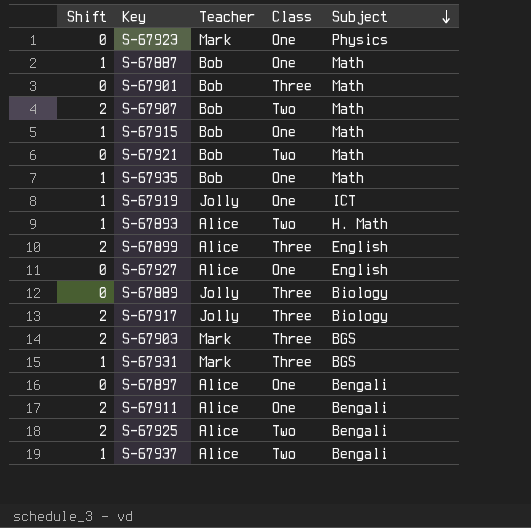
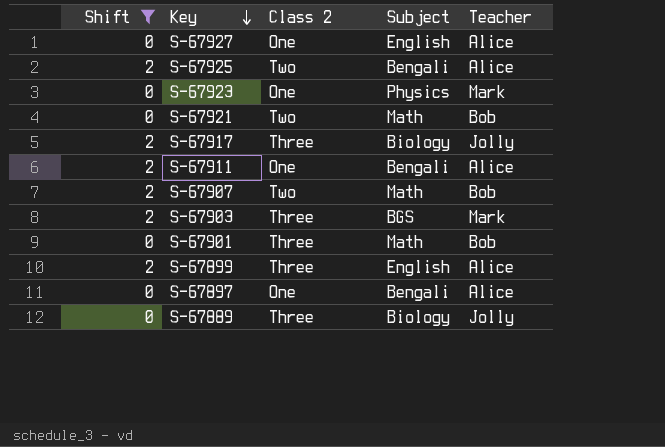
filter: none -> Shift != 1
row order: Subject descending -> Key descending
column name: Class -> Class 2
column Teacher | position: 3 -> 5

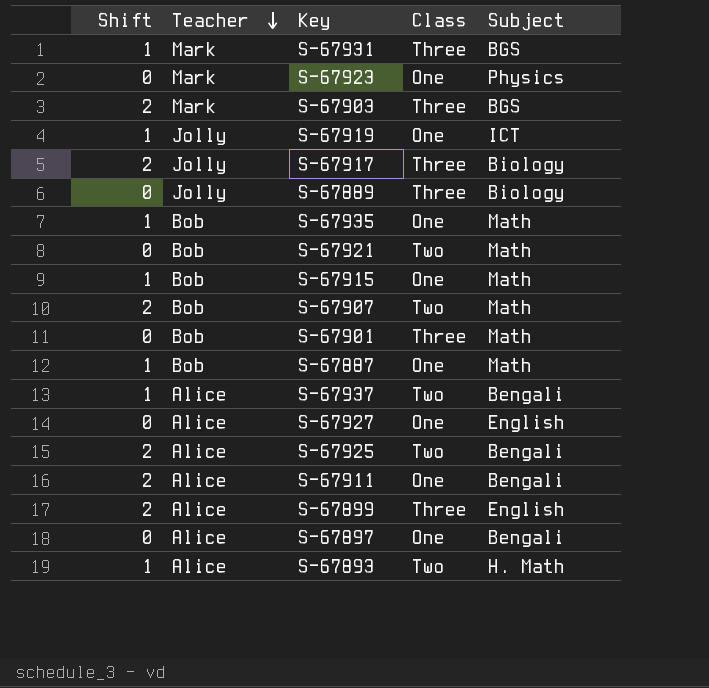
filter: Shift != 1 -> none
row order: Key descending -> Teacher descending
column Teacher | position: 5 -> 2
column name: Class 2 -> Class

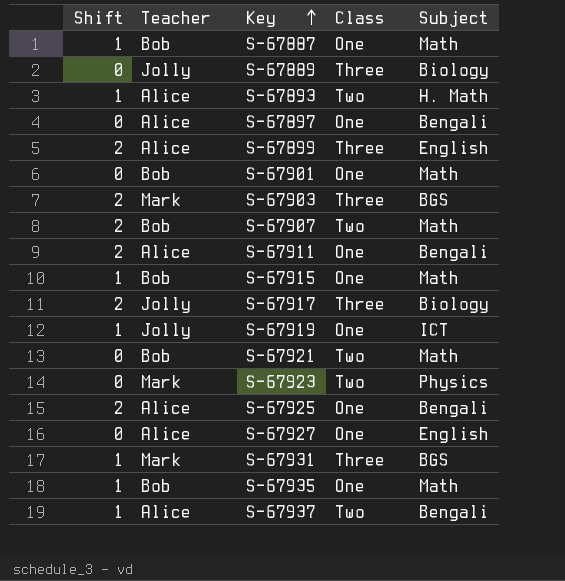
row order: Teacher descending -> Key ascending
S-67901 | Class: Three -> One
S-67923 | Class: One -> Two
S-67925 | Class: Two -> One

